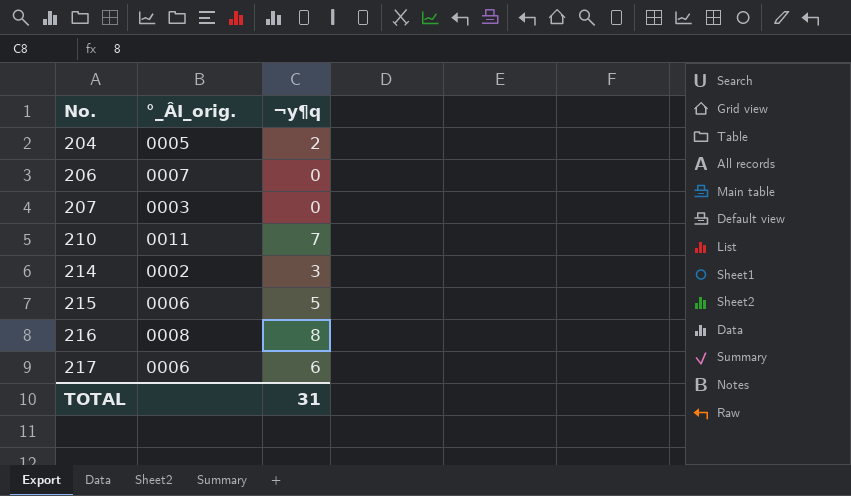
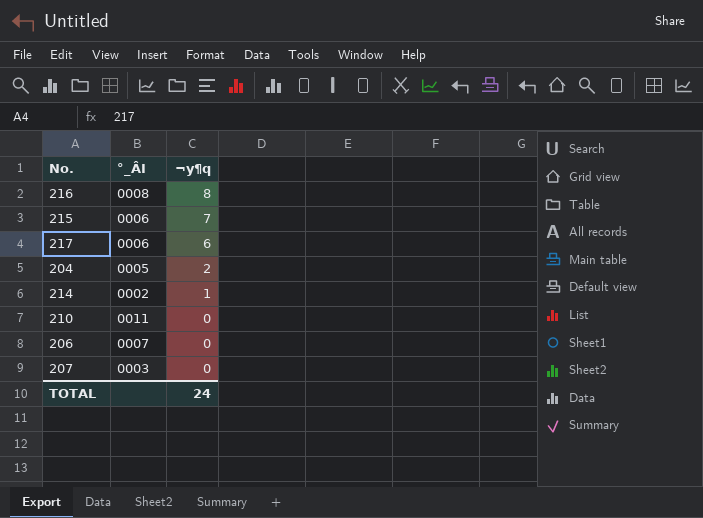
row order: No. ascending -> ¬y¶q descending
column name: °_ÂI_orig. -> °_ÂI
215 | ¬y¶q: 5 -> 7
214 | ¬y¶q: 3 -> 1
210 | ¬y¶q: 7 -> 0
TOTAL | ¬y¶q: 31 -> 24

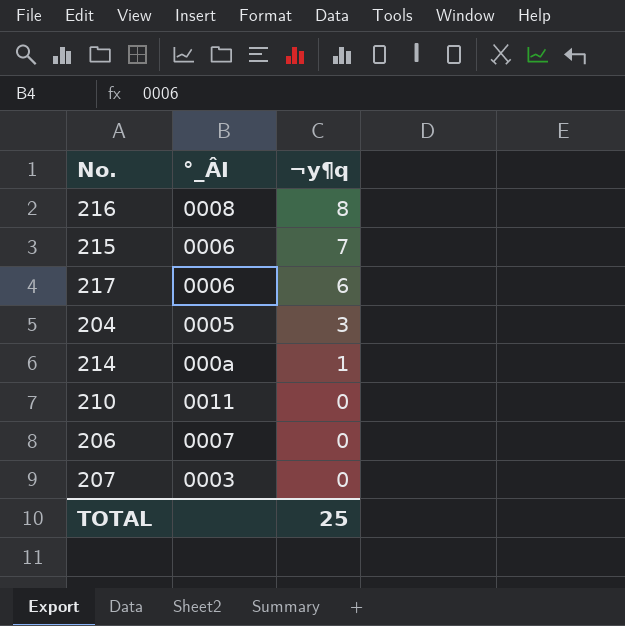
204 | ¬y¶q: 2 -> 3
214 | °_ÂI: 0002 -> 000a
TOTAL | ¬y¶q: 24 -> 25

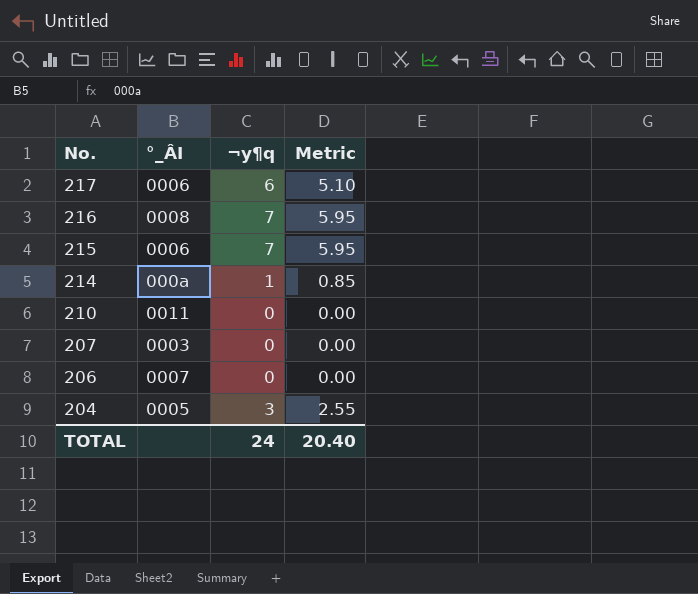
row order: ¬y¶q descending -> No. descending
column Metric | formula: none -> [¬y¶q] * 0.85
216 | ¬y¶q: 8 -> 7
TOTAL | ¬y¶q: 25 -> 24

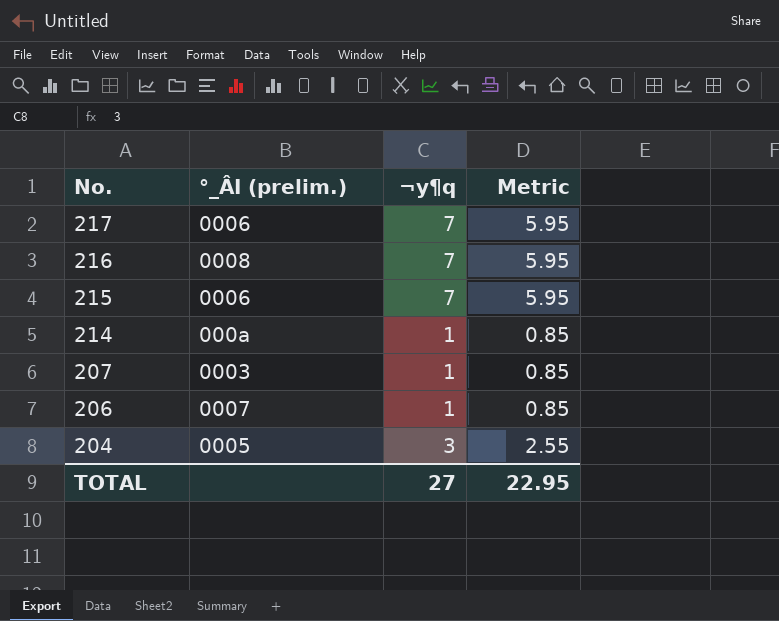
column name: °_ÂI -> °_ÂI (prelim.)
row 210: 0011 | 0 | 0.00 -> none
217 | ¬y¶q: 6 -> 7
217 | Metric: 5.10 -> 5.95
207 | ¬y¶q: 0 -> 1
207 | Metric: 0.00 -> 0.85
206 | ¬y¶q: 0 -> 1
206 | Metric: 0.00 -> 0.85
TOTAL | ¬y¶q: 24 -> 27
TOTAL | Metric: 20.40 -> 22.95

